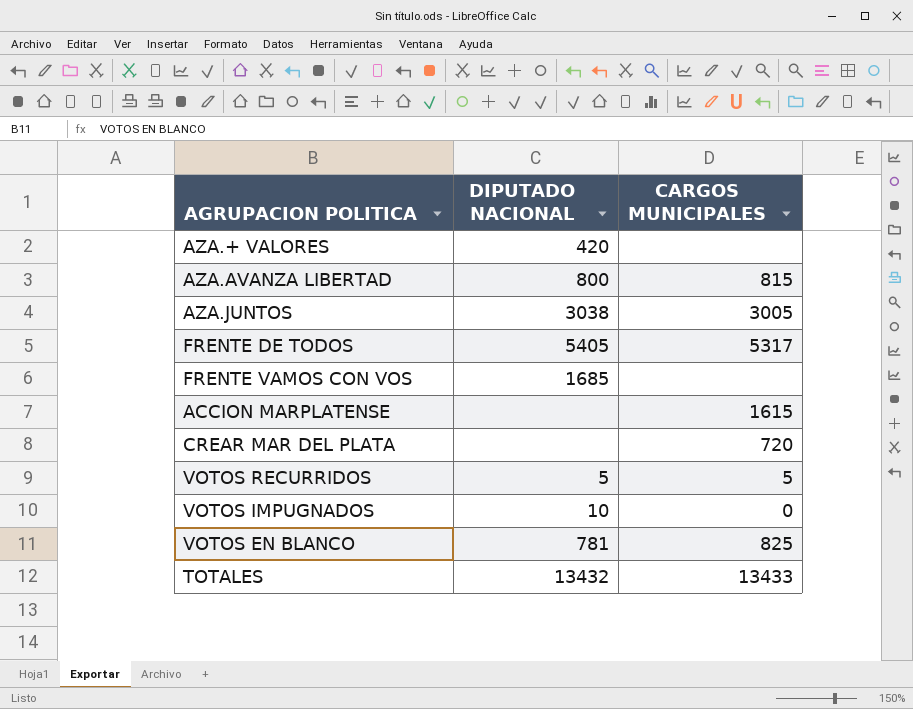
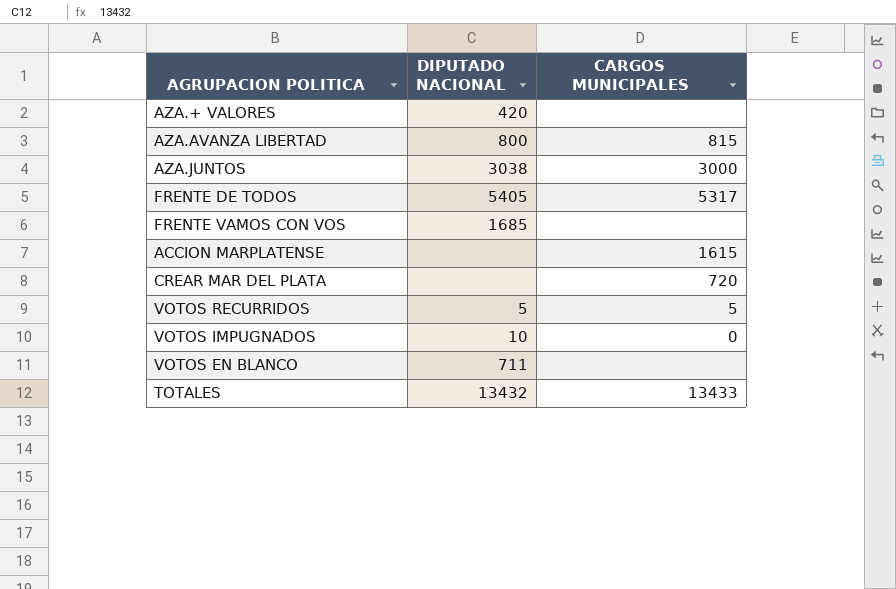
AZA.JUNTOS | CARGOS MUNICIPALES: 3005 -> 3000
VOTOS EN BLANCO | DIPUTADO NACIONAL: 781 -> 711
VOTOS EN BLANCO | CARGOS MUNICIPALES: 825 -> none

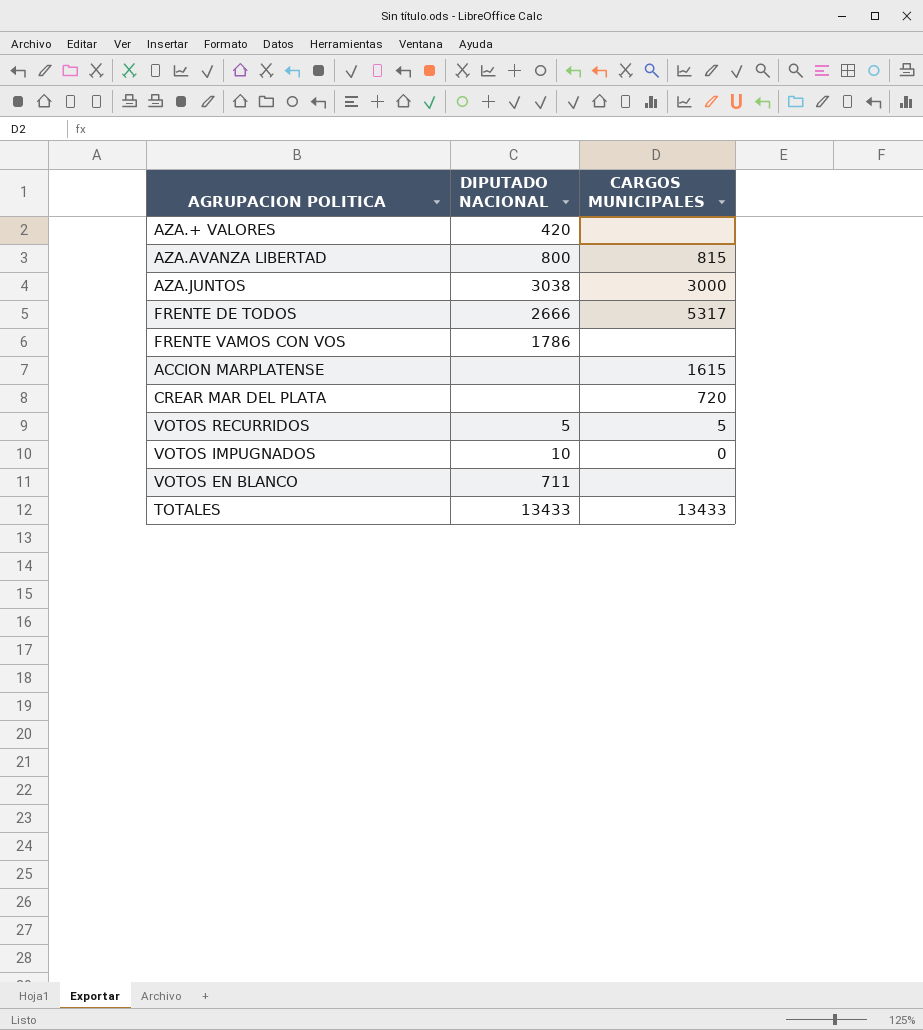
FRENTE DE TODOS | DIPUTADO NACIONAL: 5405 -> 2666
FRENTE VAMOS CON VOS | DIPUTADO NACIONAL: 1685 -> 1786
TOTALES | DIPUTADO NACIONAL: 13432 -> 13433

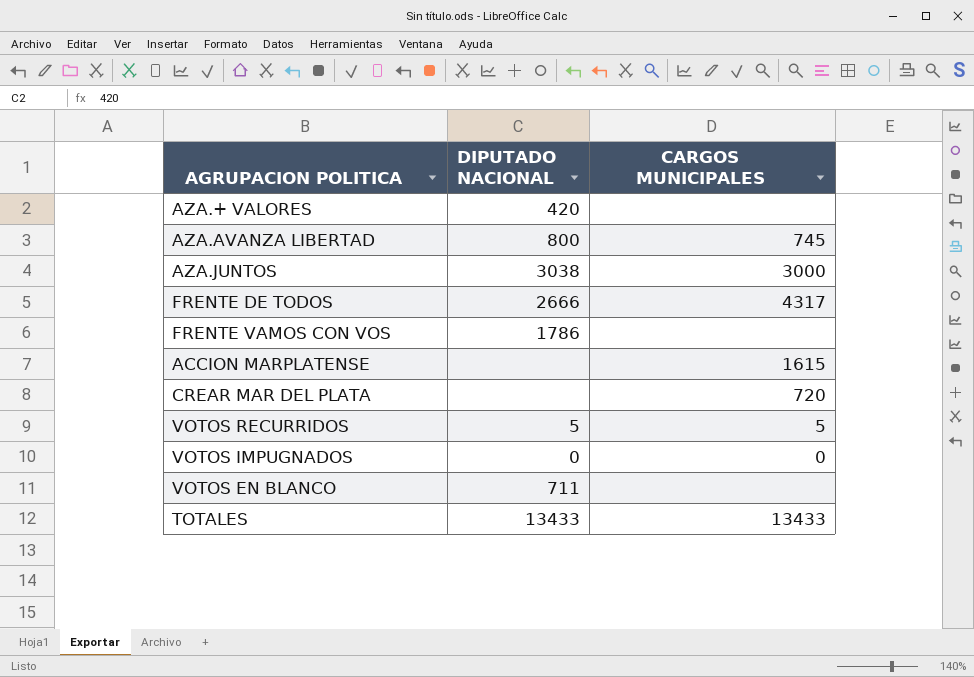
AZA.AVANZA LIBERTAD | CARGOS MUNICIPALES: 815 -> 745
FRENTE DE TODOS | CARGOS MUNICIPALES: 5317 -> 4317
VOTOS IMPUGNADOS | DIPUTADO NACIONAL: 10 -> 0

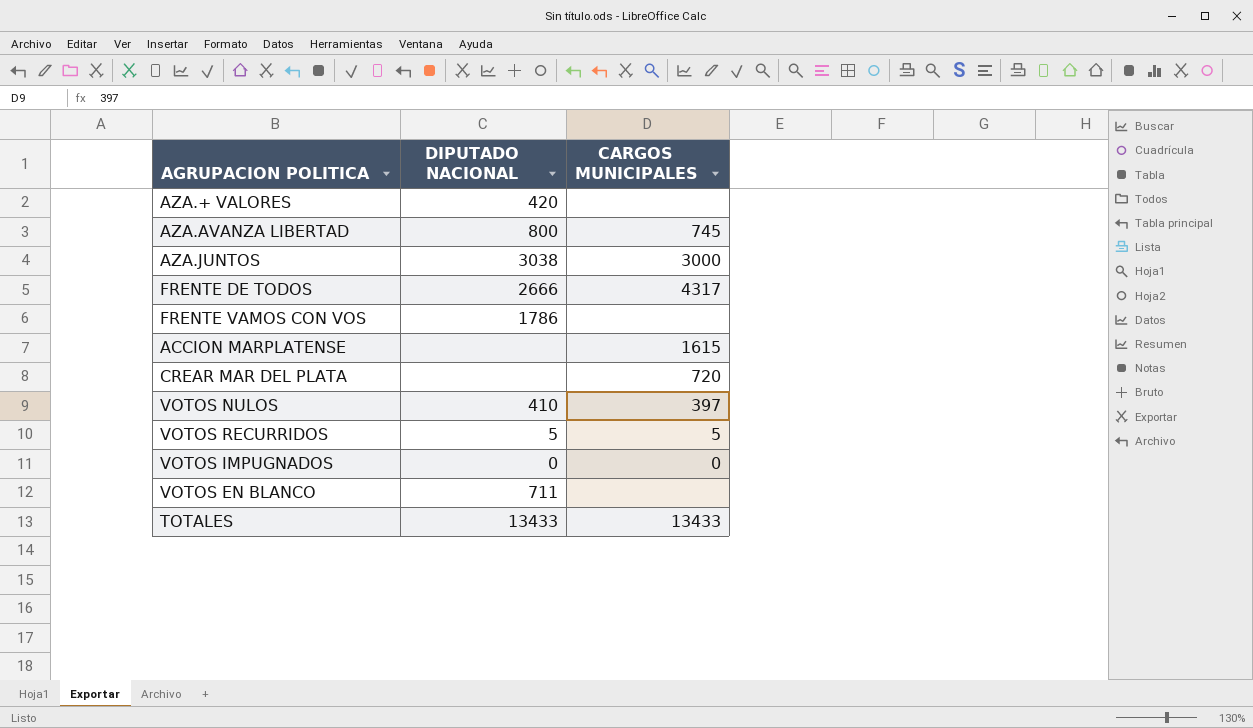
row VOTOS NULOS: none -> 410 | 397

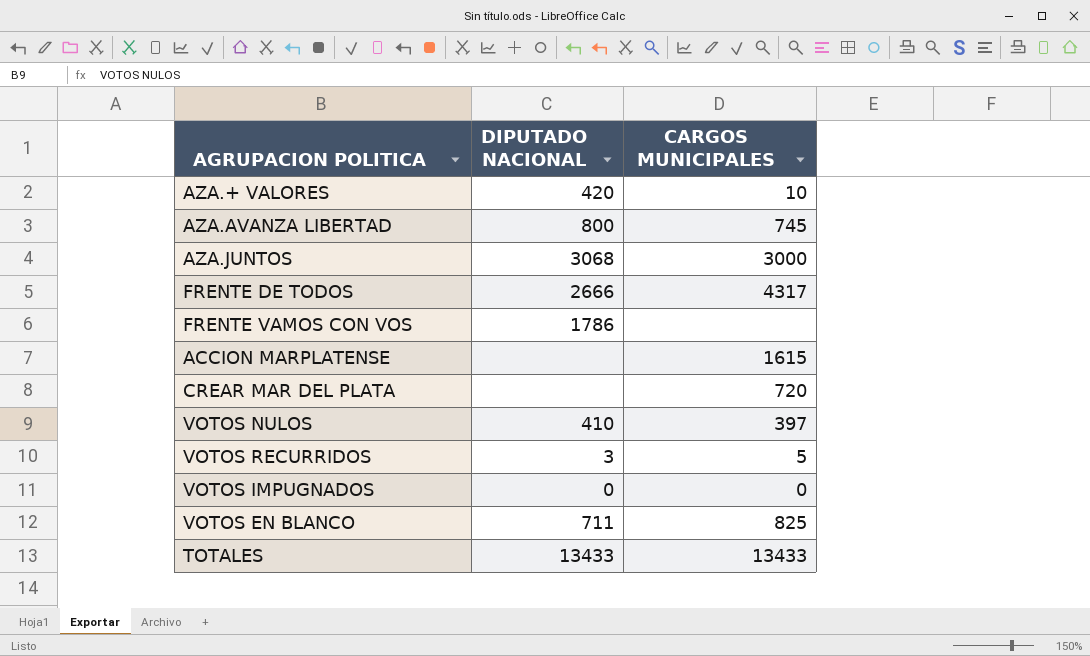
AZA.+ VALORES | CARGOS MUNICIPALES: none -> 10
AZA.JUNTOS | DIPUTADO NACIONAL: 3038 -> 3068
VOTOS RECURRIDOS | DIPUTADO NACIONAL: 5 -> 3
VOTOS EN BLANCO | CARGOS MUNICIPALES: none -> 825

